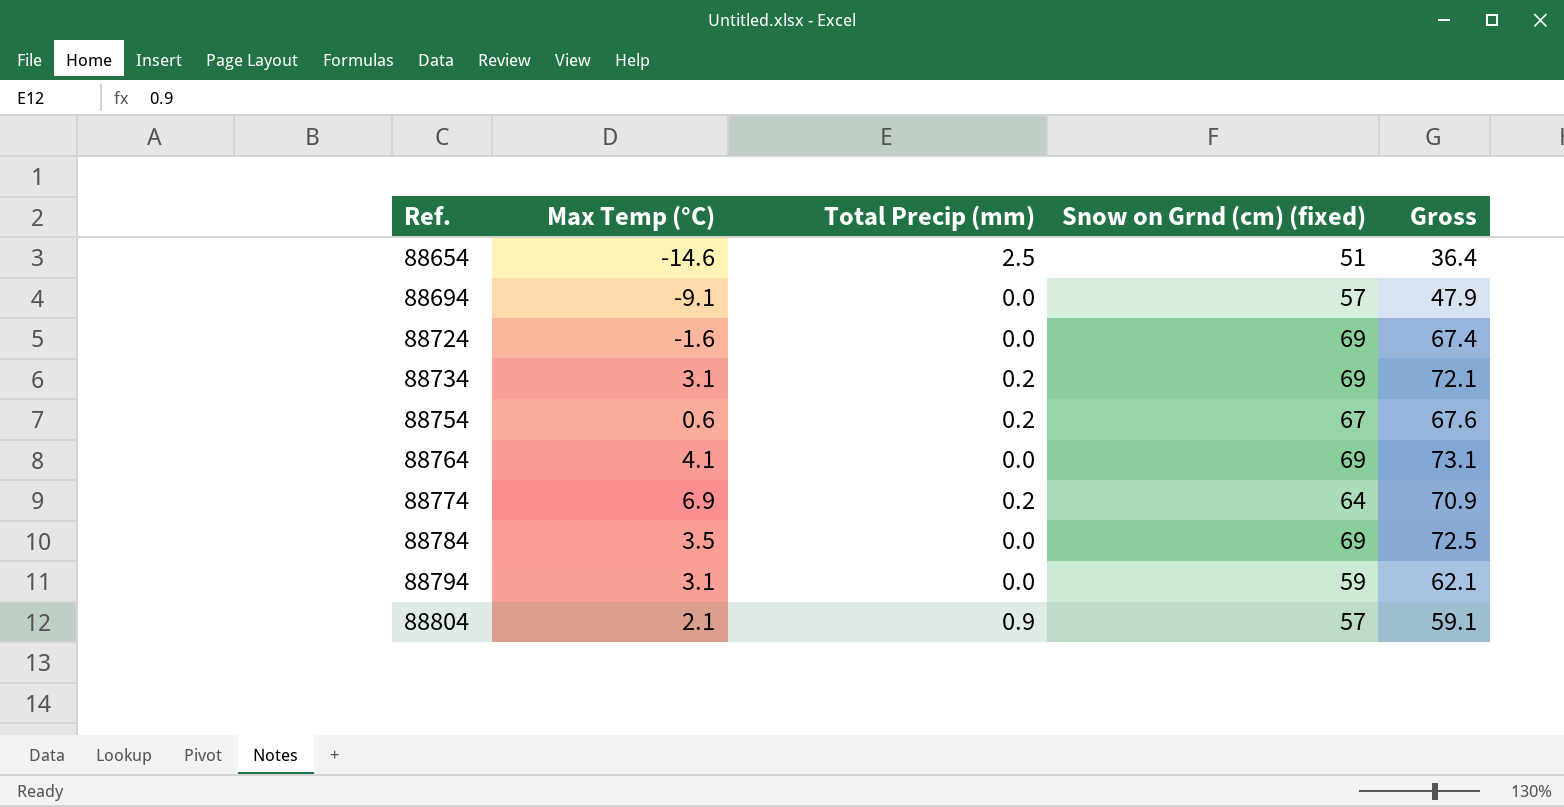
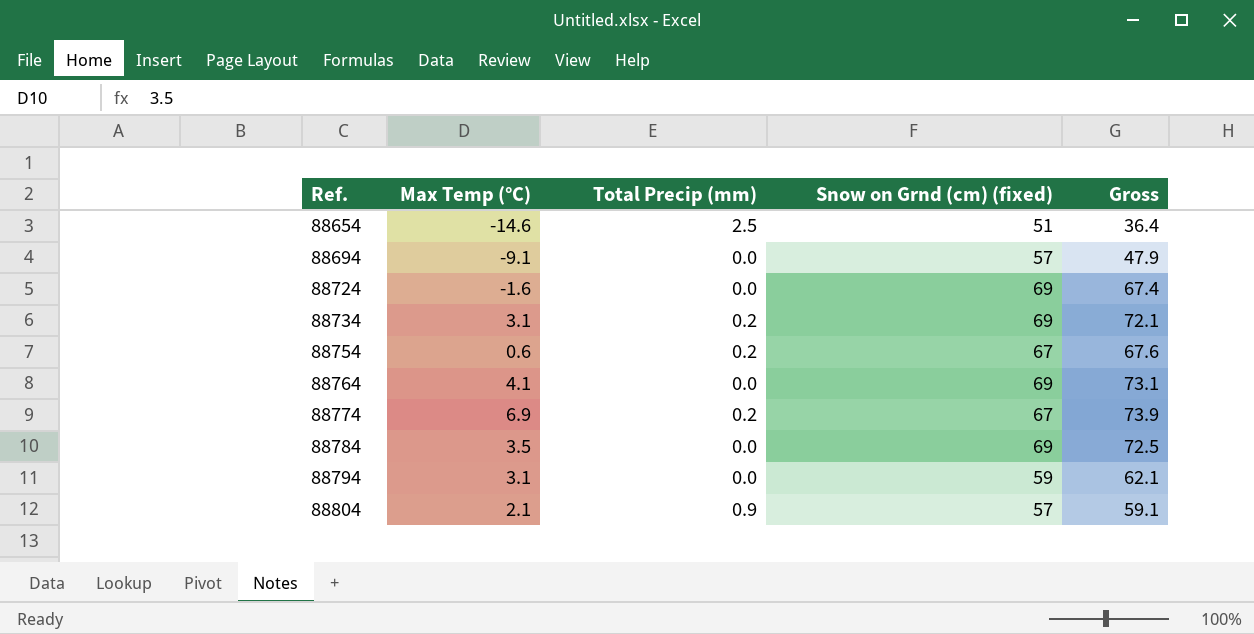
88774 | Snow on Grnd (cm) (fixed): 64 -> 67
88774 | Gross: 70.9 -> 73.9

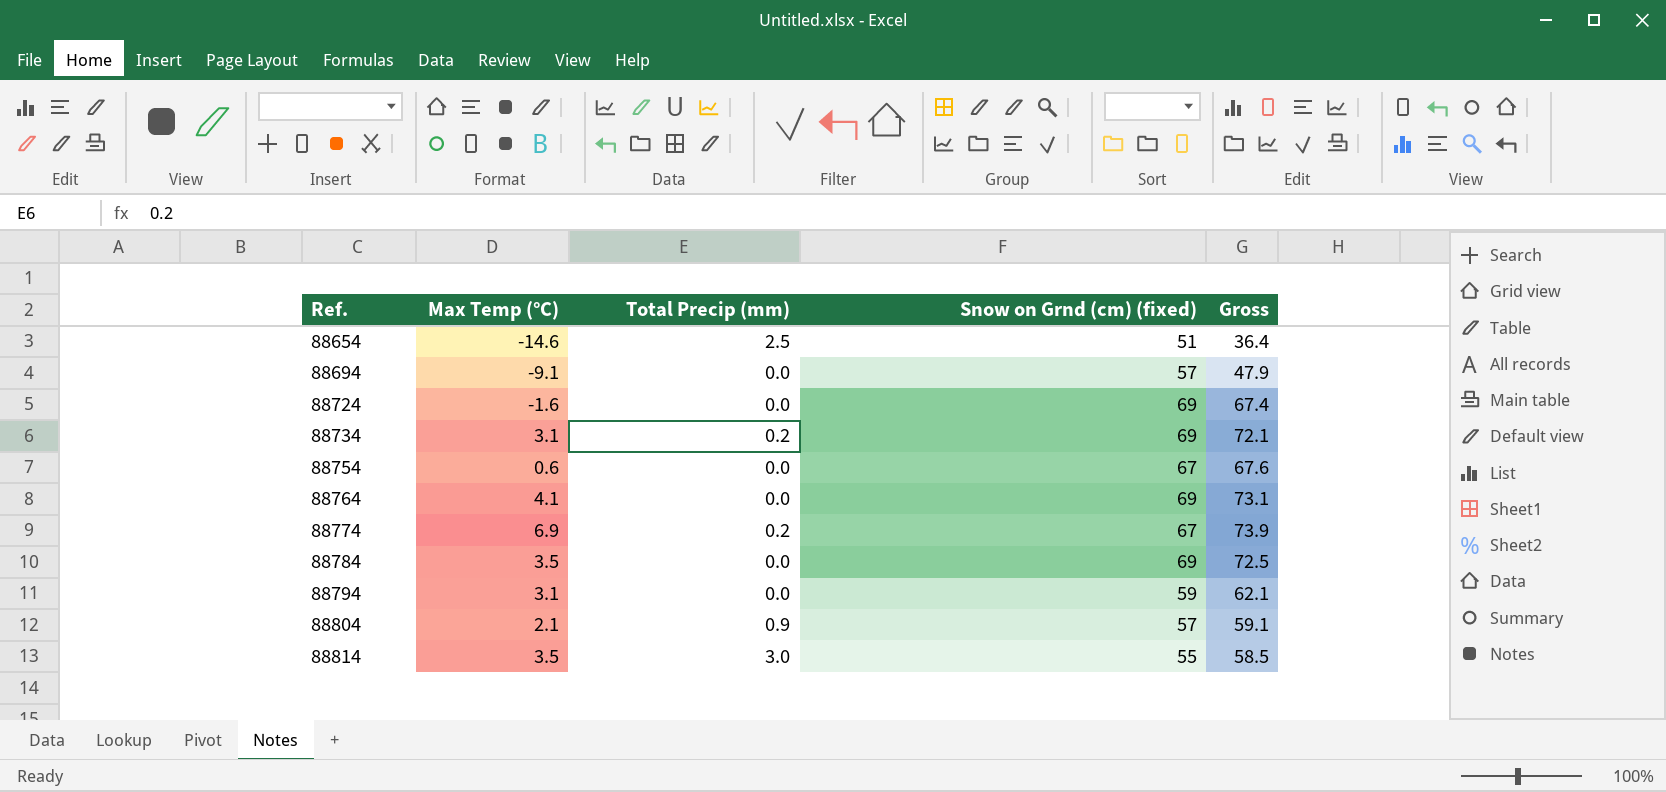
88754 | Total Precip (mm): 0.2 -> 0.0
row 88814: none -> 3.5 | 3.0 | 55 | 58.5

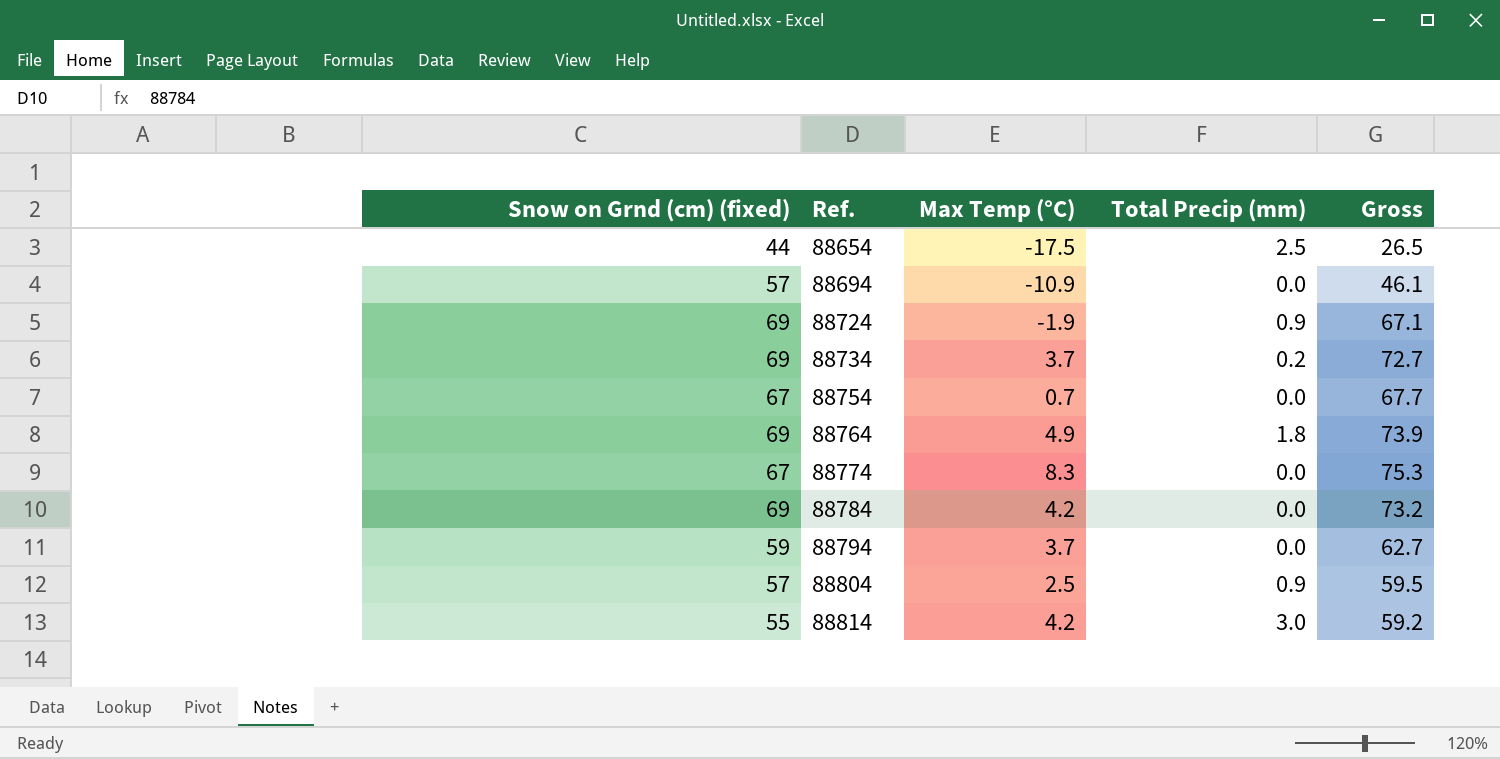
column Snow on Grnd (cm) (fixed) | position: 4 -> 1
88654 | Snow on Grnd (cm) (fixed): 51 -> 44
88654 | Max Temp (°C): -14.6 -> -17.5
88654 | Gross: 36.4 -> 26.5
88694 | Max Temp (°C): -9.1 -> -10.9
88694 | Gross: 47.9 -> 46.1
88724 | Max Temp (°C): -1.6 -> -1.9
88724 | Total Precip (mm): 0.0 -> 0.9
88724 | Gross: 67.4 -> 67.1
88734 | Max Temp (°C): 3.1 -> 3.7
88734 | Gross: 72.1 -> 72.7
88754 | Max Temp (°C): 0.6 -> 0.7
88754 | Gross: 67.6 -> 67.7
88764 | Max Temp (°C): 4.1 -> 4.9
88764 | Total Precip (mm): 0.0 -> 1.8
88764 | Gross: 73.1 -> 73.9
88774 | Max Temp (°C): 6.9 -> 8.3
88774 | Total Precip (mm): 0.2 -> 0.0
88774 | Gross: 73.9 -> 75.3
88784 | Max Temp (°C): 3.5 -> 4.2
88784 | Gross: 72.5 -> 73.2
88794 | Max Temp (°C): 3.1 -> 3.7
88794 | Gross: 62.1 -> 62.7
88804 | Max Temp (°C): 2.1 -> 2.5
88804 | Gross: 59.1 -> 59.5
88814 | Max Temp (°C): 3.5 -> 4.2
88814 | Gross: 58.5 -> 59.2

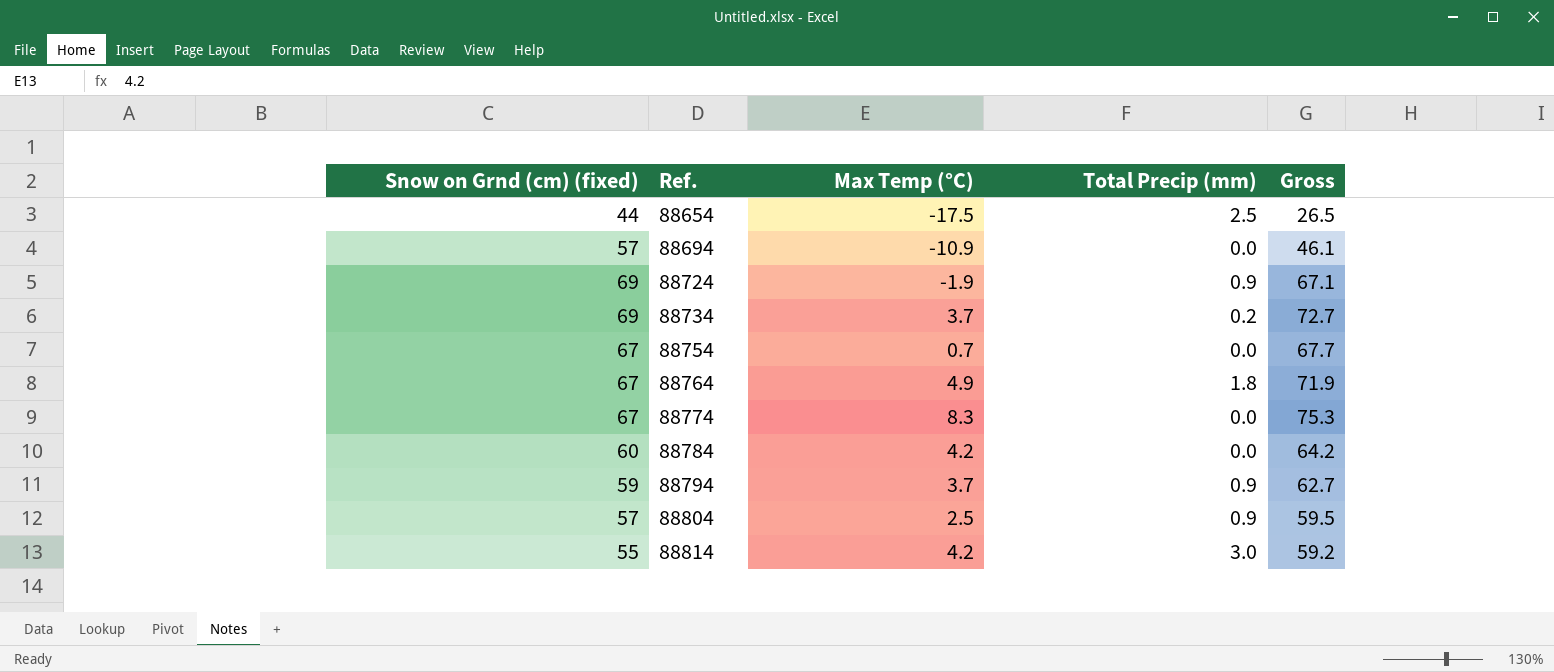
88764 | Snow on Grnd (cm) (fixed): 69 -> 67
88764 | Gross: 73.9 -> 71.9
88784 | Snow on Grnd (cm) (fixed): 69 -> 60
88784 | Gross: 73.2 -> 64.2
88794 | Total Precip (mm): 0.0 -> 0.9

